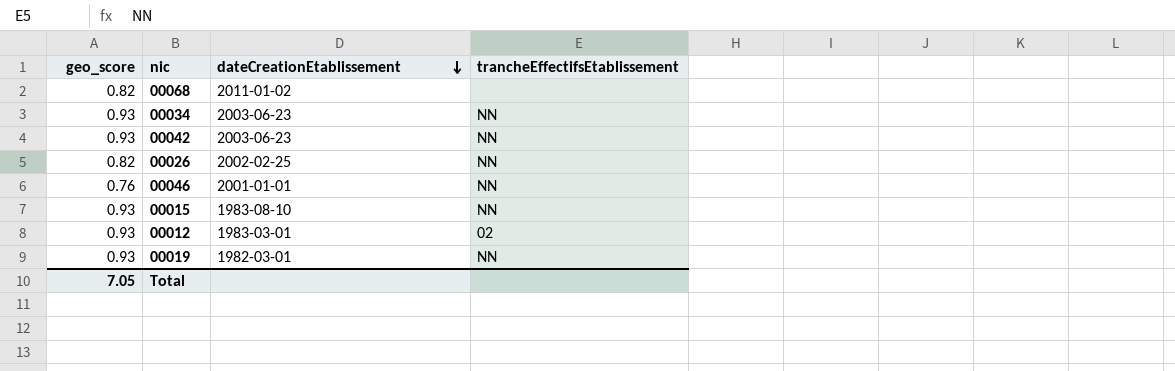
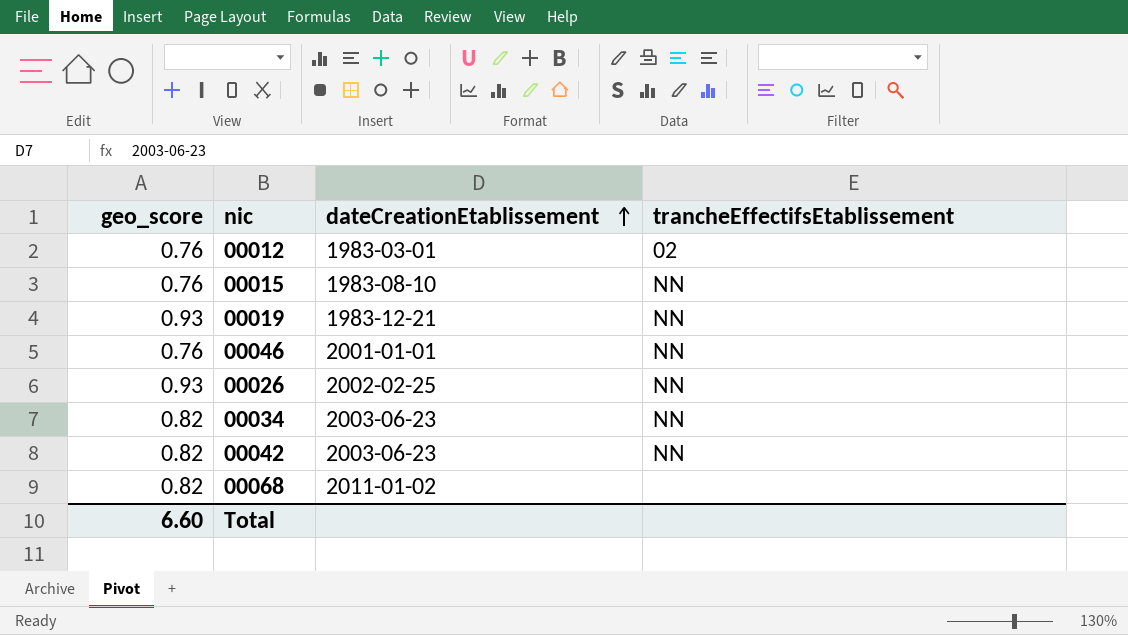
row order: dateCreationEtablissement descending -> dateCreationEtablissement ascending
00012 | geo_score: 0.93 -> 0.76
00015 | geo_score: 0.93 -> 0.76
00019 | dateCreationEtablissement: 1982-03-01 -> 1983-12-21
00026 | geo_score: 0.82 -> 0.93
00034 | geo_score: 0.93 -> 0.82
00042 | geo_score: 0.93 -> 0.82
Total | geo_score: 7.05 -> 6.60

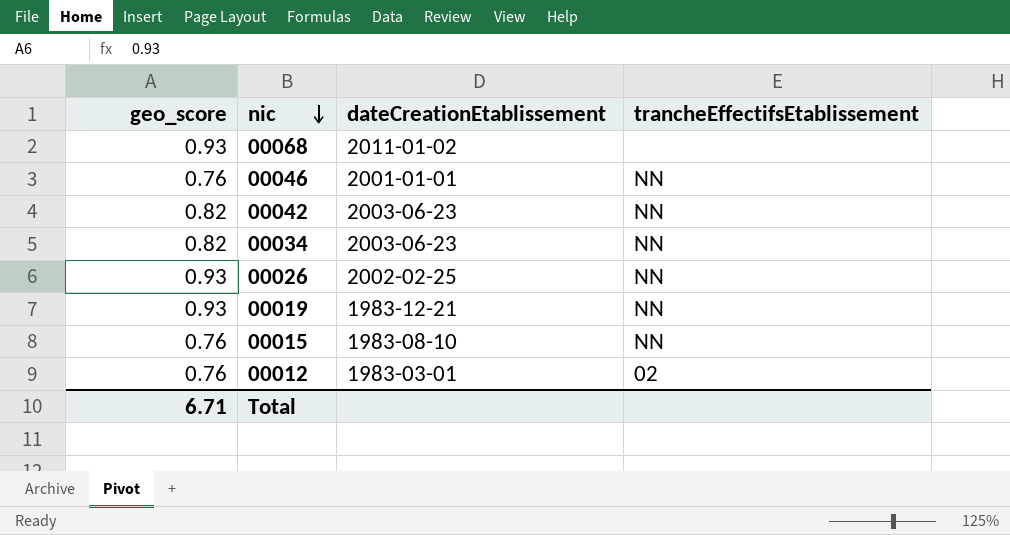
row order: dateCreationEtablissement ascending -> nic descending
00068 | geo_score: 0.82 -> 0.93
Total | geo_score: 6.60 -> 6.71

